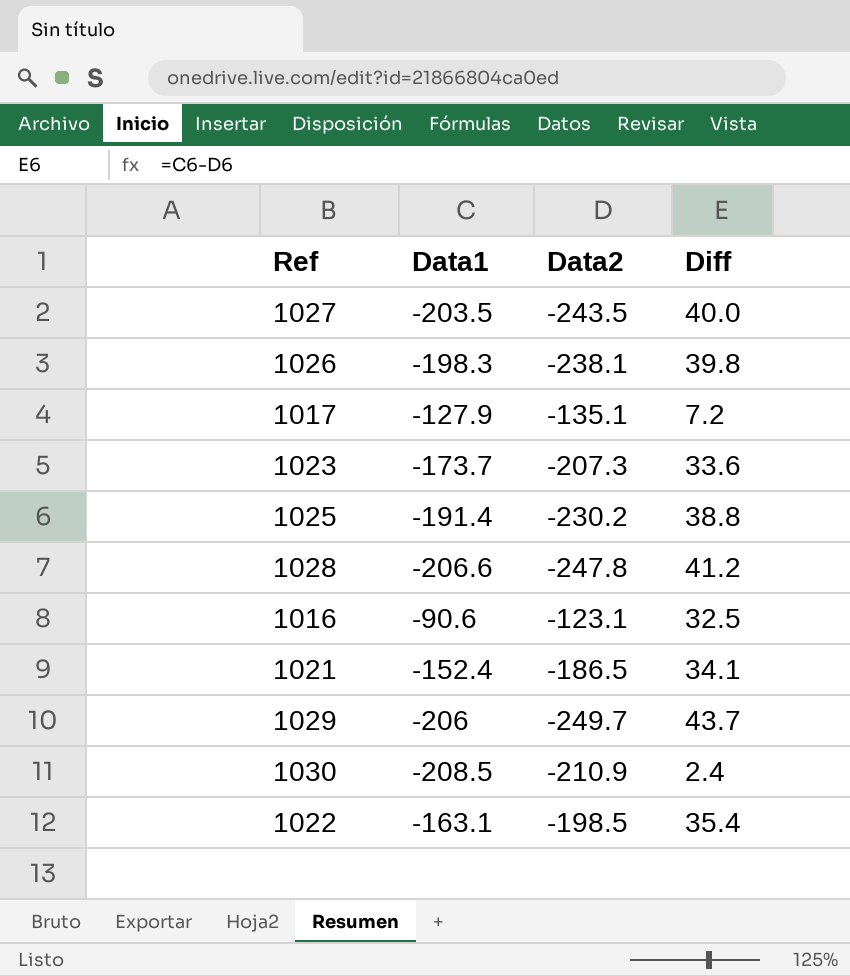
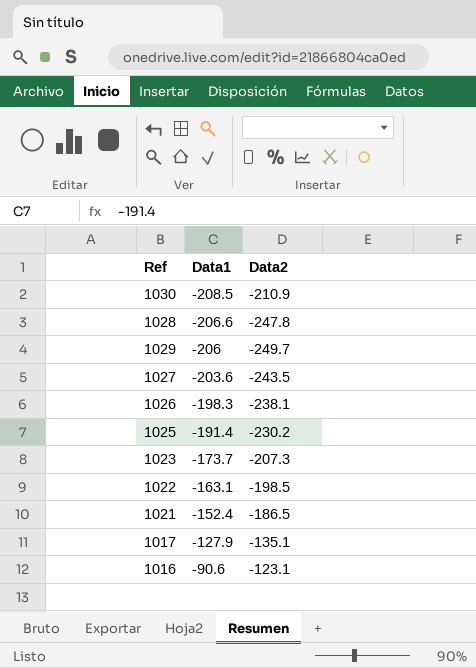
row order: none -> Data1 ascending
column Diff | formula: [Data1] - [Data2] -> none
1027 | Data1: -203.5 -> -203.6

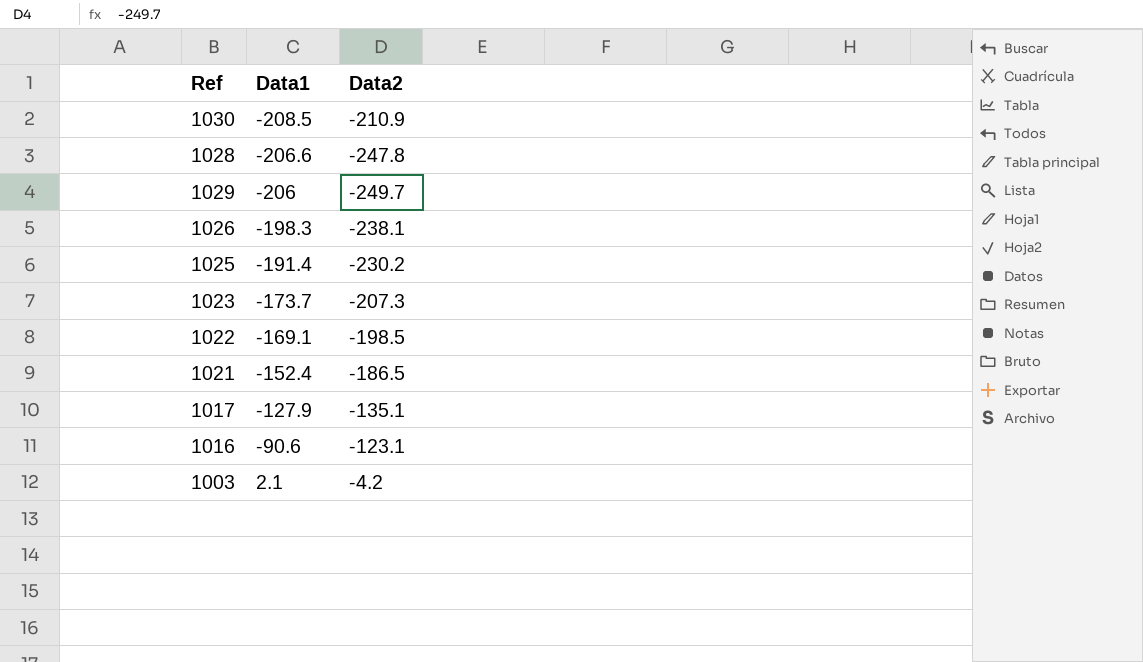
row 1027: -203.6 | -243.5 -> none
1022 | Data1: -163.1 -> -169.1
row 1003: none -> 2.1 | -4.2

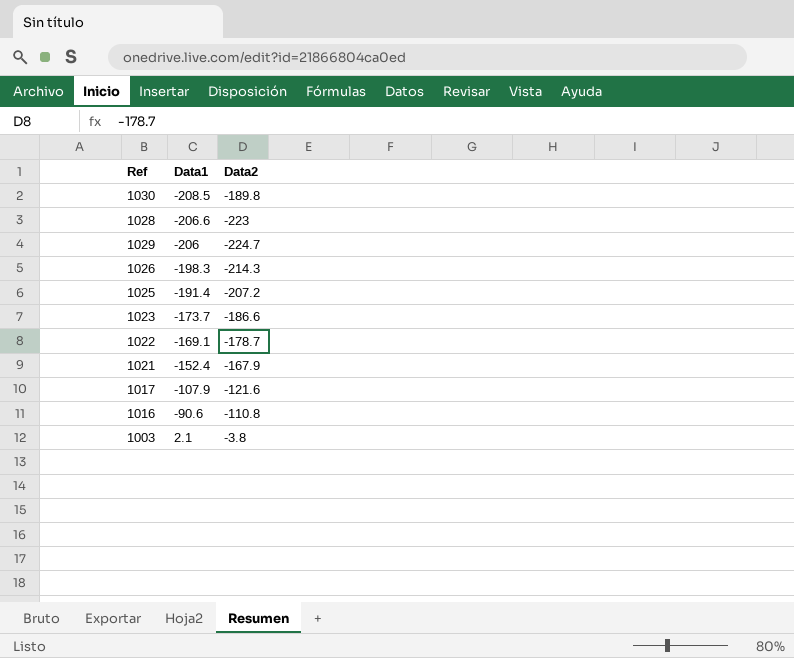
1030 | Data2: -210.9 -> -189.8
1028 | Data2: -247.8 -> -223
1029 | Data2: -249.7 -> -224.7
1026 | Data2: -238.1 -> -214.3
1025 | Data2: -230.2 -> -207.2
1023 | Data2: -207.3 -> -186.6
1022 | Data2: -198.5 -> -178.7
1021 | Data2: -186.5 -> -167.9
1017 | Data1: -127.9 -> -107.9
1017 | Data2: -135.1 -> -121.6
1016 | Data2: -123.1 -> -110.8
1003 | Data2: -4.2 -> -3.8

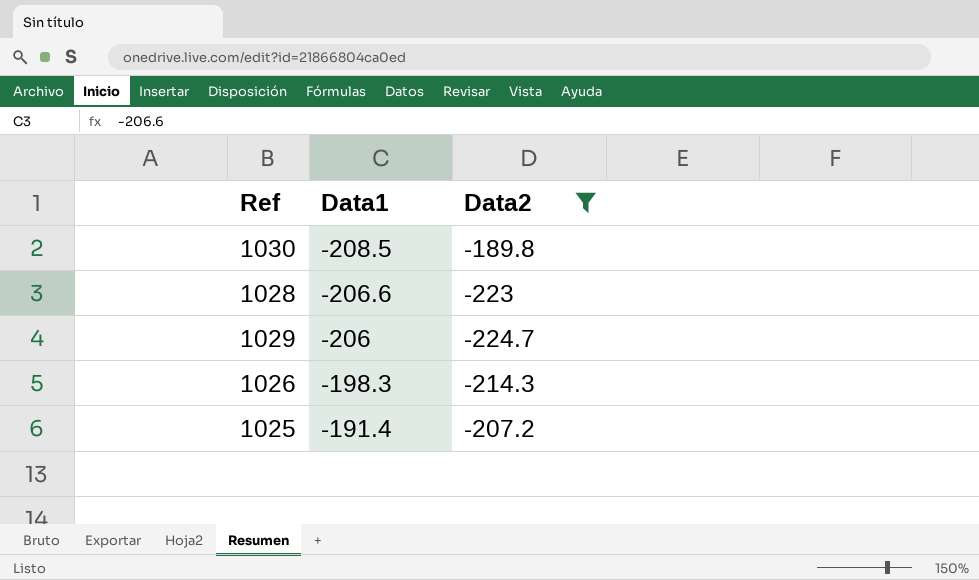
filter: none -> Data2 <= -189.8

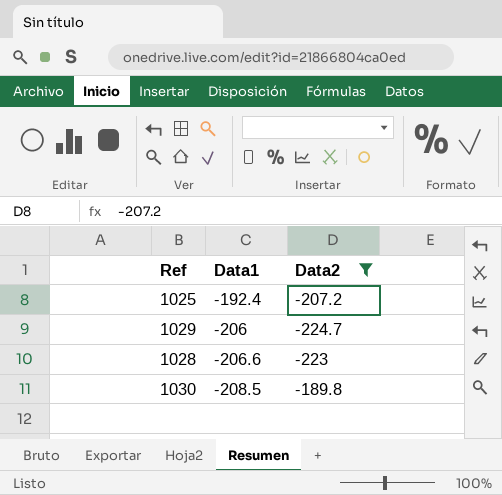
row order: Data1 ascending -> Data1 descending
row 1026: -198.3 | -214.3 -> none
1025 | Data1: -191.4 -> -192.4

